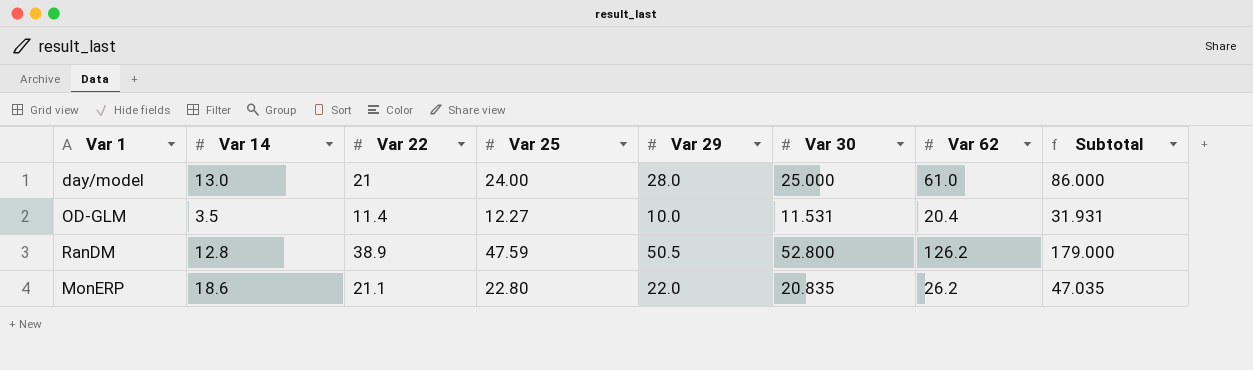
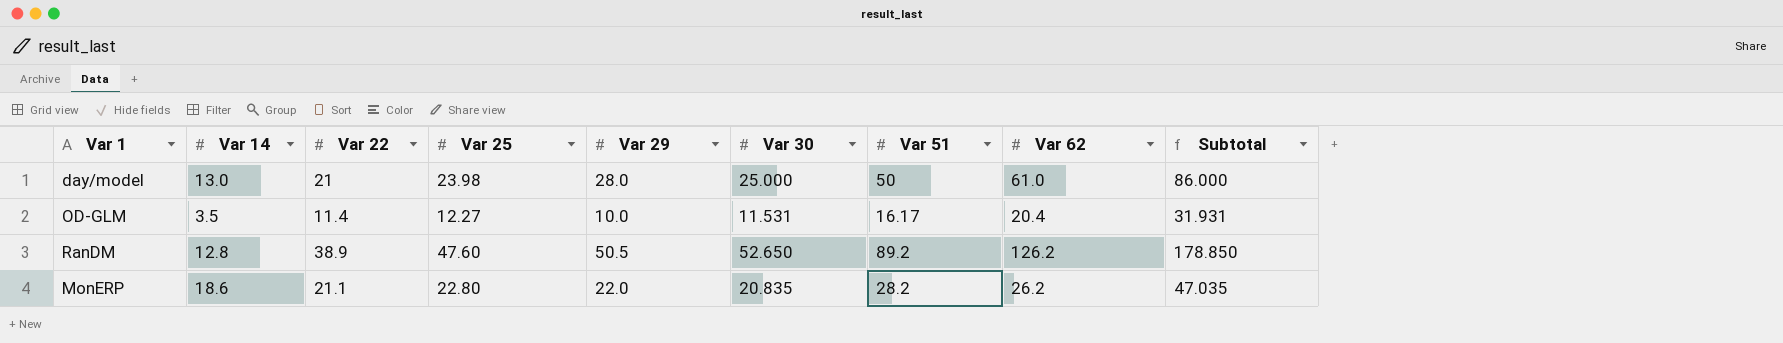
column Var 51 | position: none -> 7
day/model | Var 25: 24.00 -> 23.98
RanDM | Var 25: 47.59 -> 47.60
RanDM | Var 30: 52.800 -> 52.650
RanDM | Subtotal: 179.000 -> 178.850

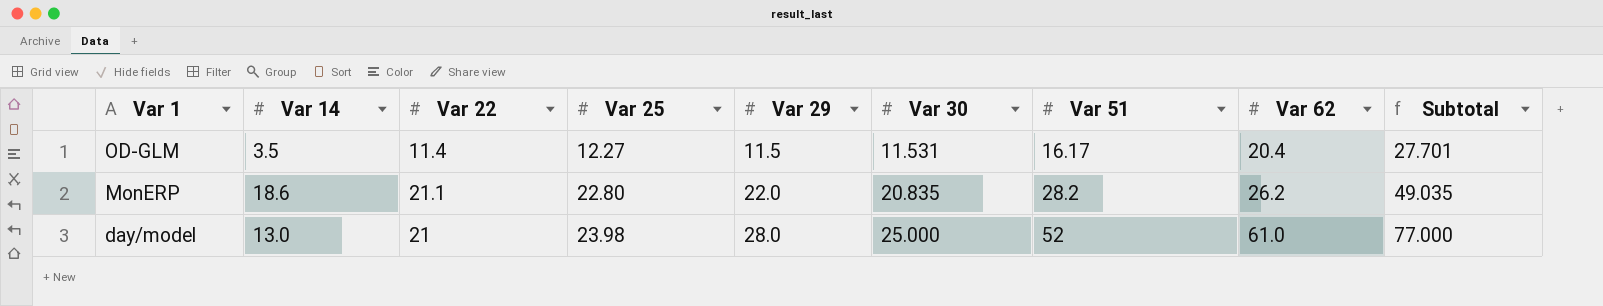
row order: none -> Var 1 descending
column Subtotal | formula: [Var 30] + [Var 62] -> [Var 30] + [Var 51]
row RanDM: 12.8 | 38.9 | 47.60 | 50.5 | 52.650 | 89.2 | 126.2 | 178.850 -> none
OD-GLM | Var 29: 10.0 -> 11.5
day/model | Var 51: 50 -> 52

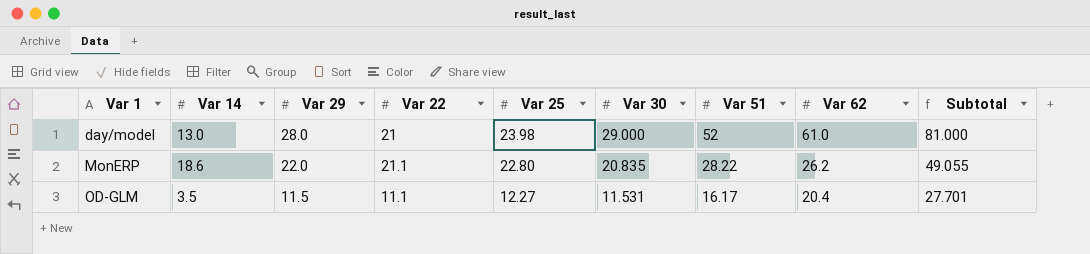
row order: Var 1 descending -> Var 1 ascending
column Var 29 | position: 5 -> 3
day/model | Var 30: 25.000 -> 29.000
day/model | Subtotal: 77.000 -> 81.000
MonERP | Var 51: 28.2 -> 28.22
MonERP | Subtotal: 49.035 -> 49.055
OD-GLM | Var 22: 11.4 -> 11.1

